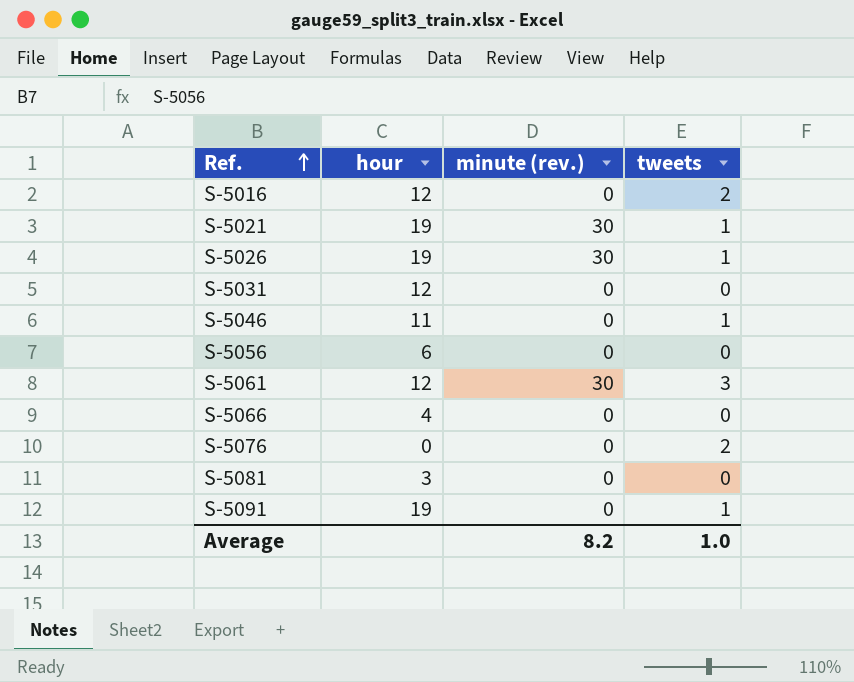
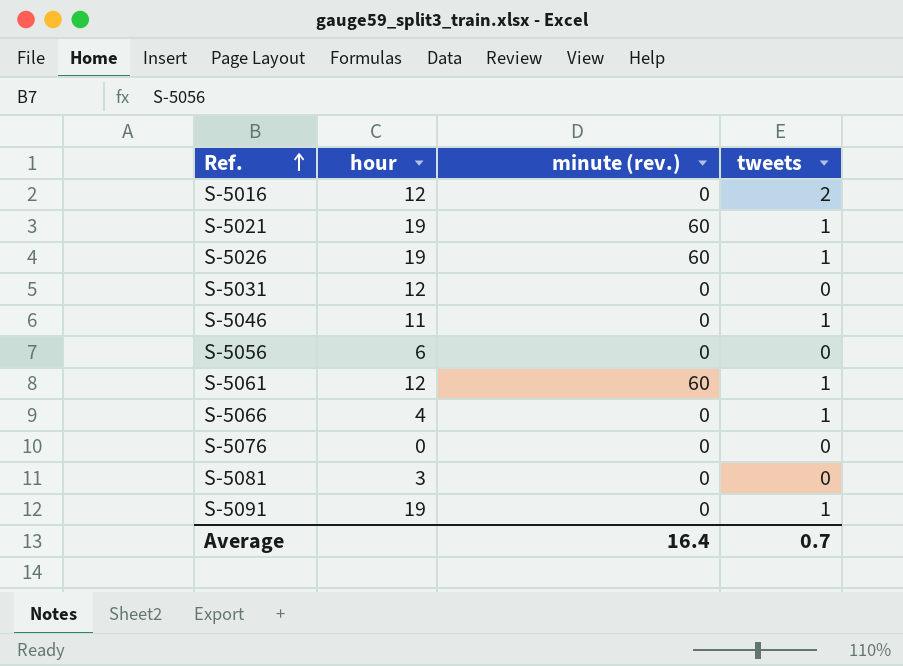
S-5021 | minute (rev.): 30 -> 60
S-5026 | minute (rev.): 30 -> 60
S-5061 | minute (rev.): 30 -> 60
S-5061 | tweets: 3 -> 1
S-5066 | tweets: 0 -> 1
S-5076 | tweets: 2 -> 0
Average | minute (rev.): 8.2 -> 16.4
Average | tweets: 1.0 -> 0.7

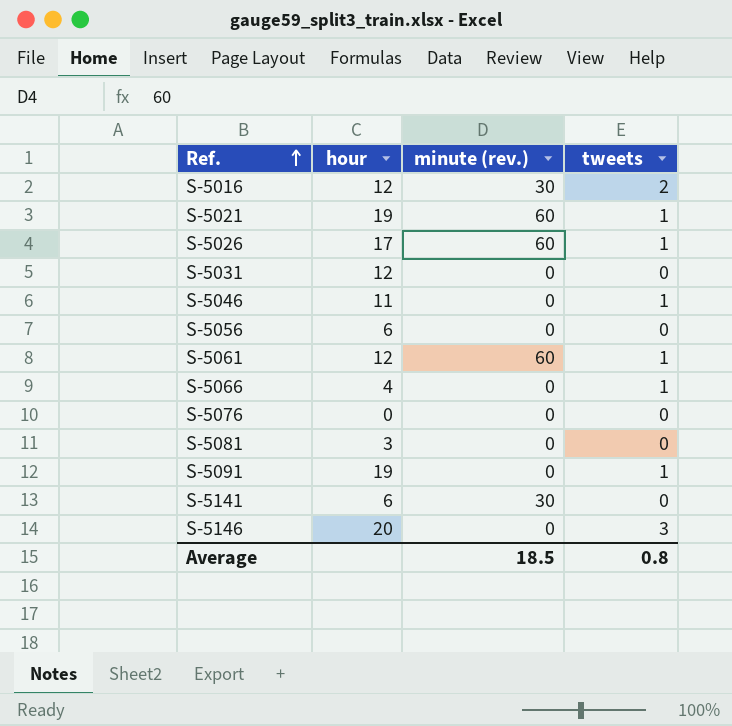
S-5016 | minute (rev.): 0 -> 30
S-5026 | hour: 19 -> 17
row S-5141: none -> 6 | 30 | 0
row S-5146: none -> 20 | 0 | 3
Average | minute (rev.): 16.4 -> 18.5
Average | tweets: 0.7 -> 0.8

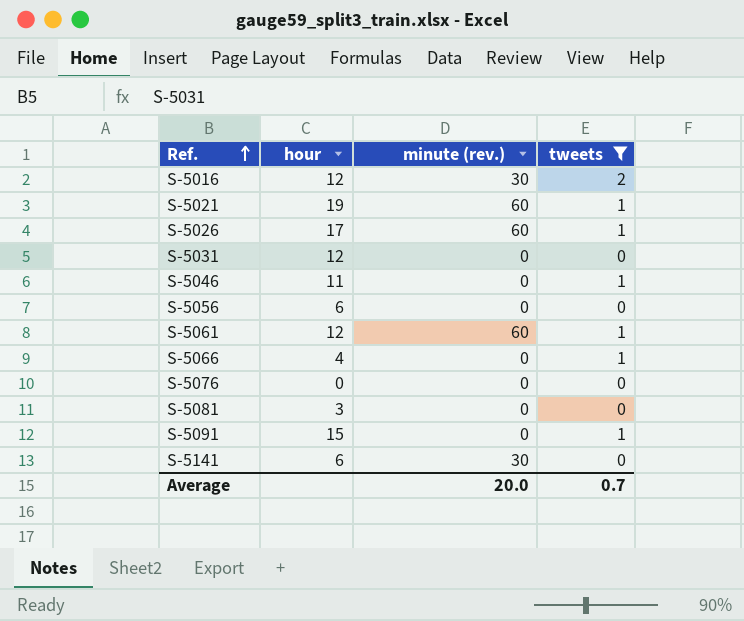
filter: none -> tweets != 3
S-5091 | hour: 19 -> 15
Average | minute (rev.): 18.5 -> 20.0
Average | tweets: 0.8 -> 0.7

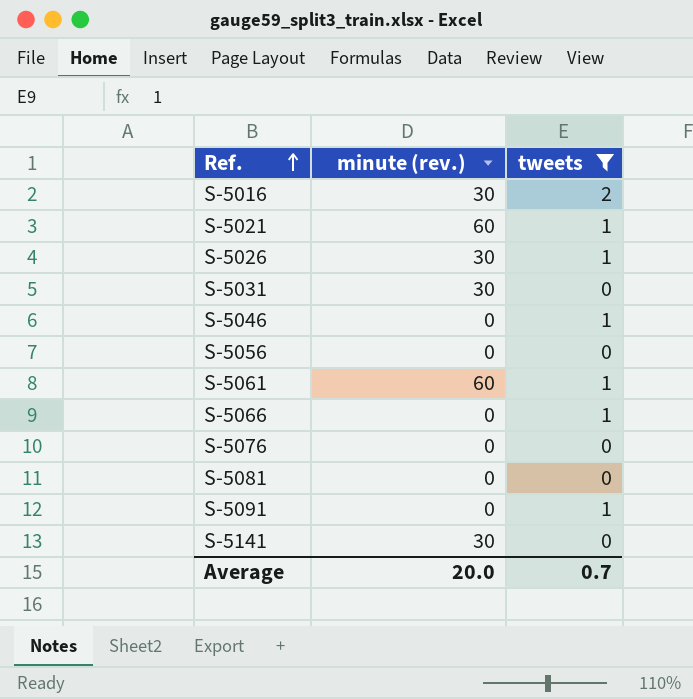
column hour | position: 2 -> none
S-5026 | minute (rev.): 60 -> 30
S-5031 | minute (rev.): 0 -> 30

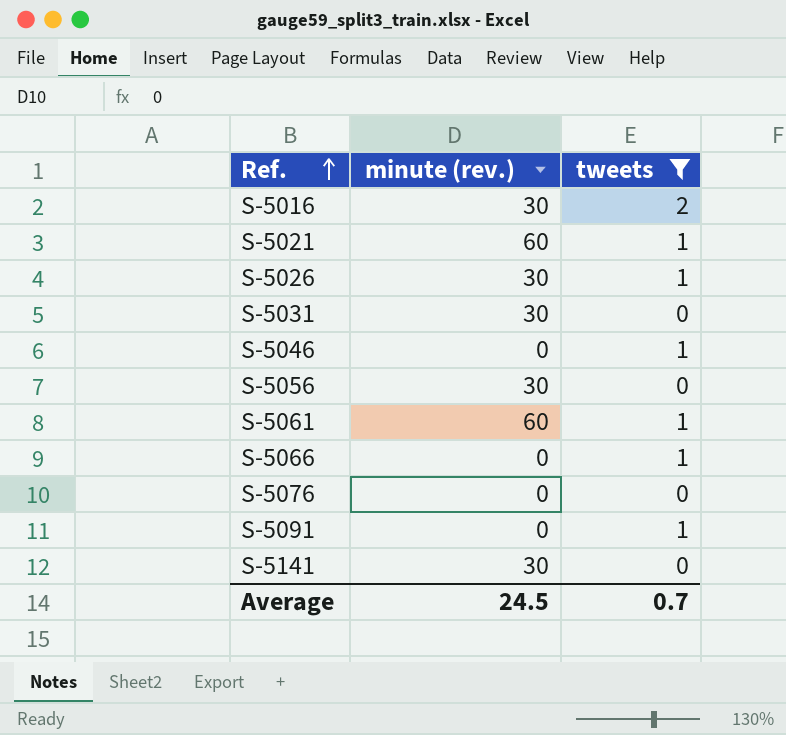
row S-5081: 0 | 0 -> none
S-5056 | minute (rev.): 0 -> 30
Average | minute (rev.): 20.0 -> 24.5

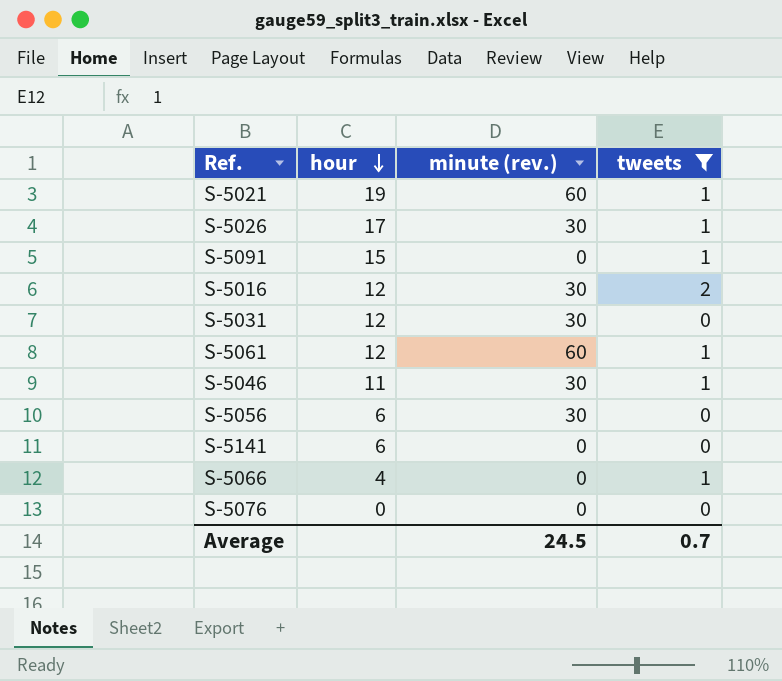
row order: Ref. ascending -> hour descending
column hour | position: none -> 2
S-5046 | minute (rev.): 0 -> 30
S-5141 | minute (rev.): 30 -> 0

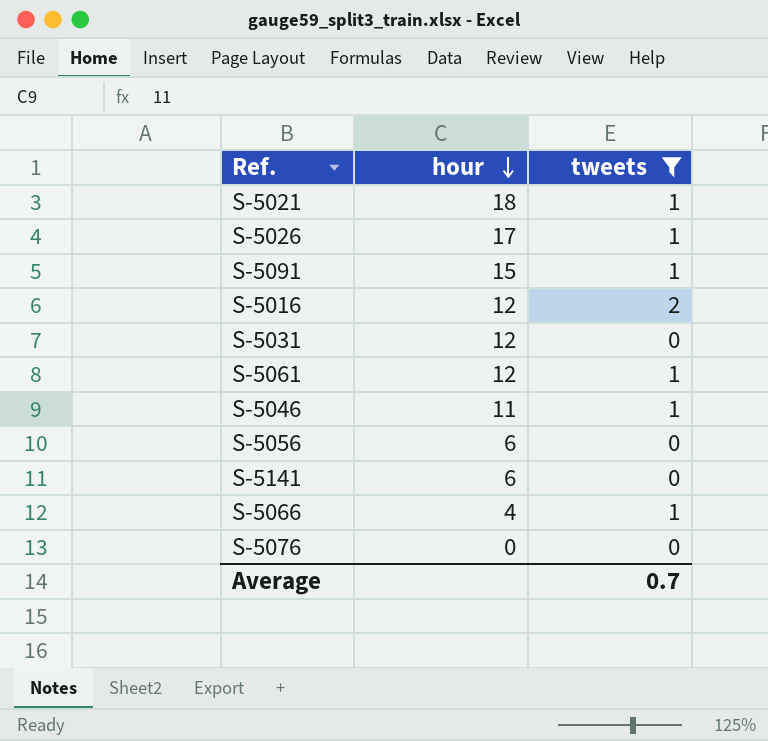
column minute (rev.) | position: 3 -> none
S-5021 | hour: 19 -> 18

